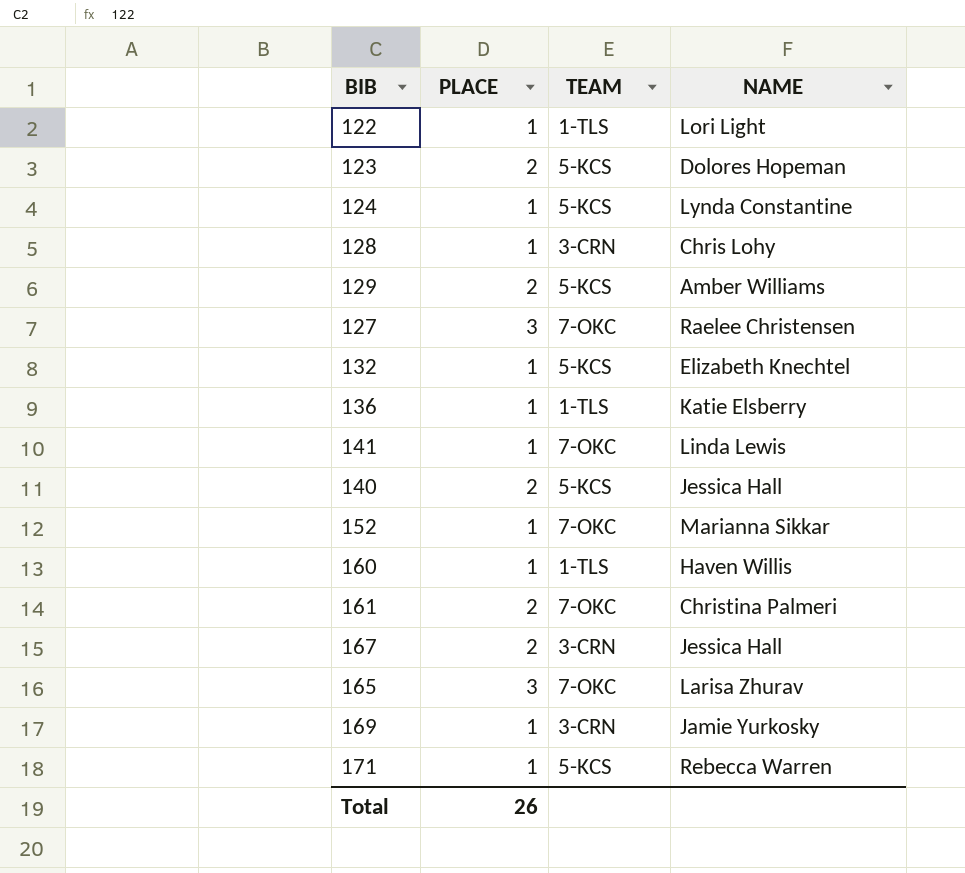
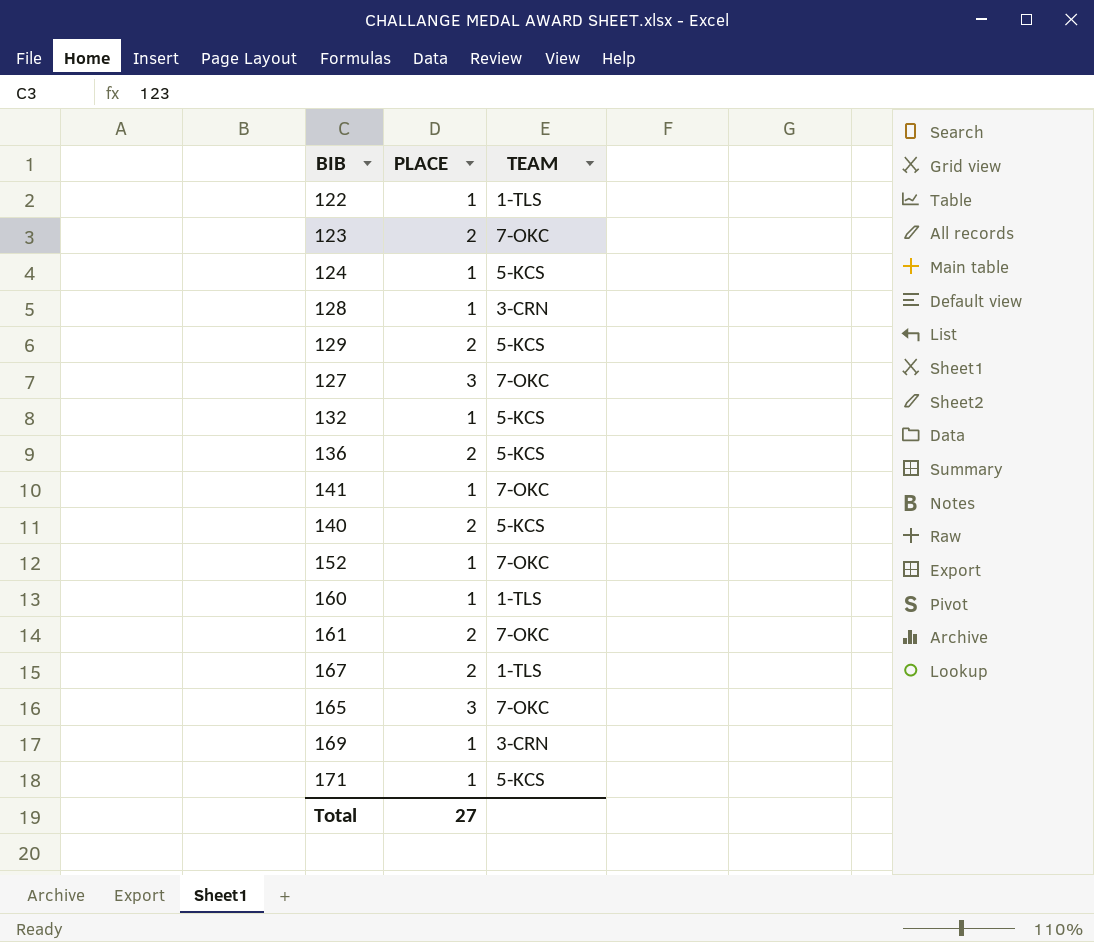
column NAME | position: 4 -> none
123 | TEAM: 5-KCS -> 7-OKC
136 | PLACE: 1 -> 2
136 | TEAM: 1-TLS -> 5-KCS
167 | TEAM: 3-CRN -> 1-TLS
Total | PLACE: 26 -> 27

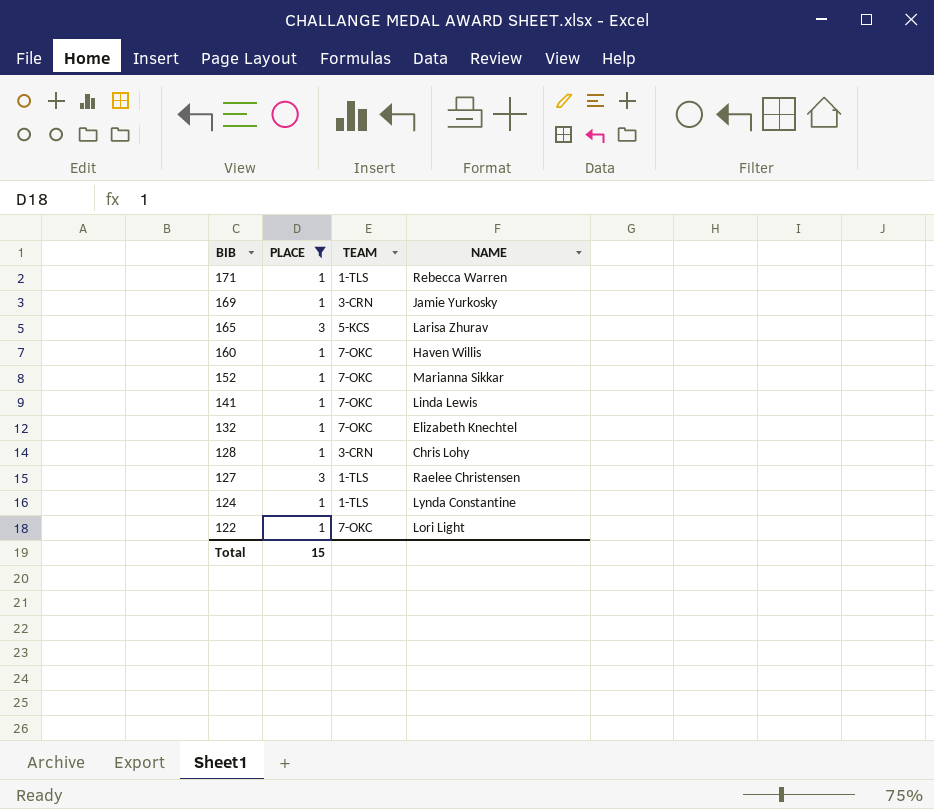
filter: none -> PLACE != 2
row order: none -> BIB descending
column NAME | position: none -> 4
171 | TEAM: 5-KCS -> 1-TLS
165 | TEAM: 7-OKC -> 5-KCS
160 | TEAM: 1-TLS -> 7-OKC
132 | TEAM: 5-KCS -> 7-OKC
127 | TEAM: 7-OKC -> 1-TLS
124 | TEAM: 5-KCS -> 1-TLS
122 | TEAM: 1-TLS -> 7-OKC
Total | PLACE: 27 -> 15

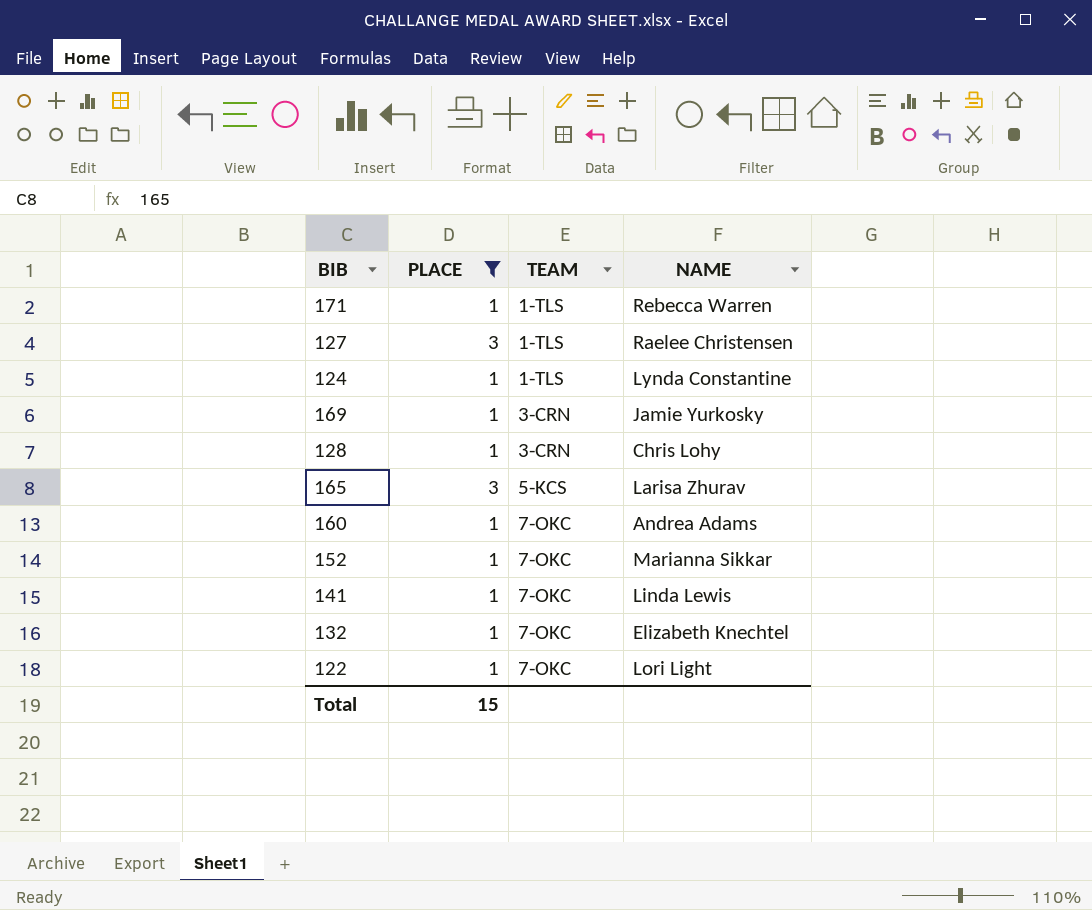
row order: BIB descending -> TEAM ascending
160 | NAME: Haven Willis -> Andrea Adams

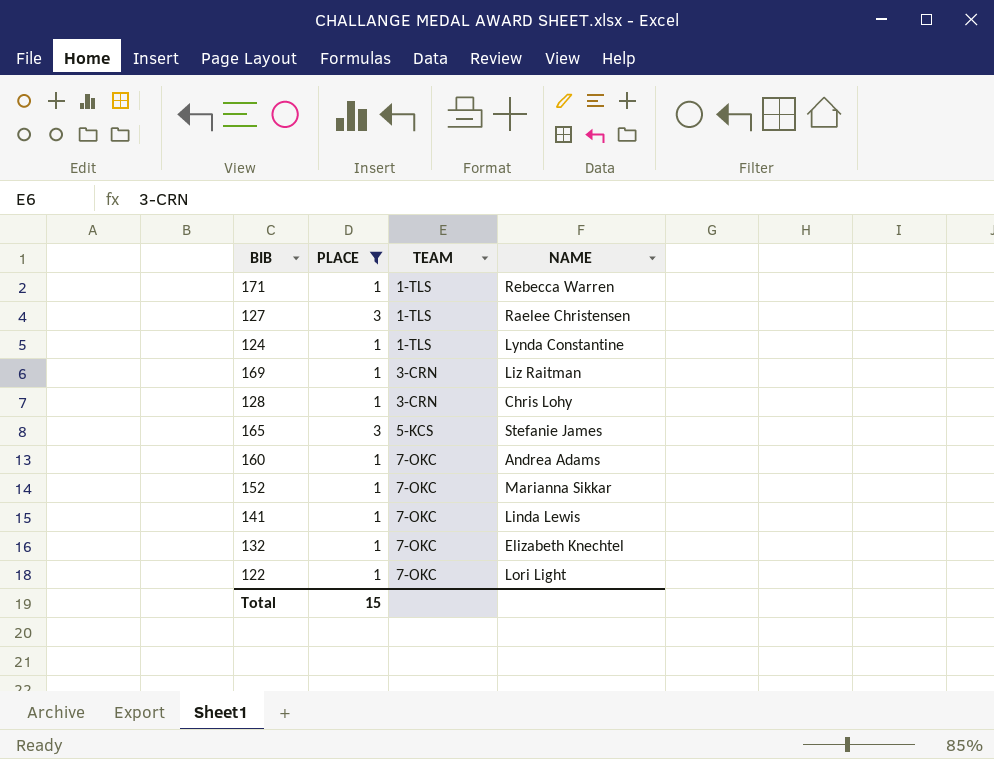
169 | NAME: Jamie Yurkosky -> Liz Raitman
165 | NAME: Larisa Zhurav -> Stefanie James

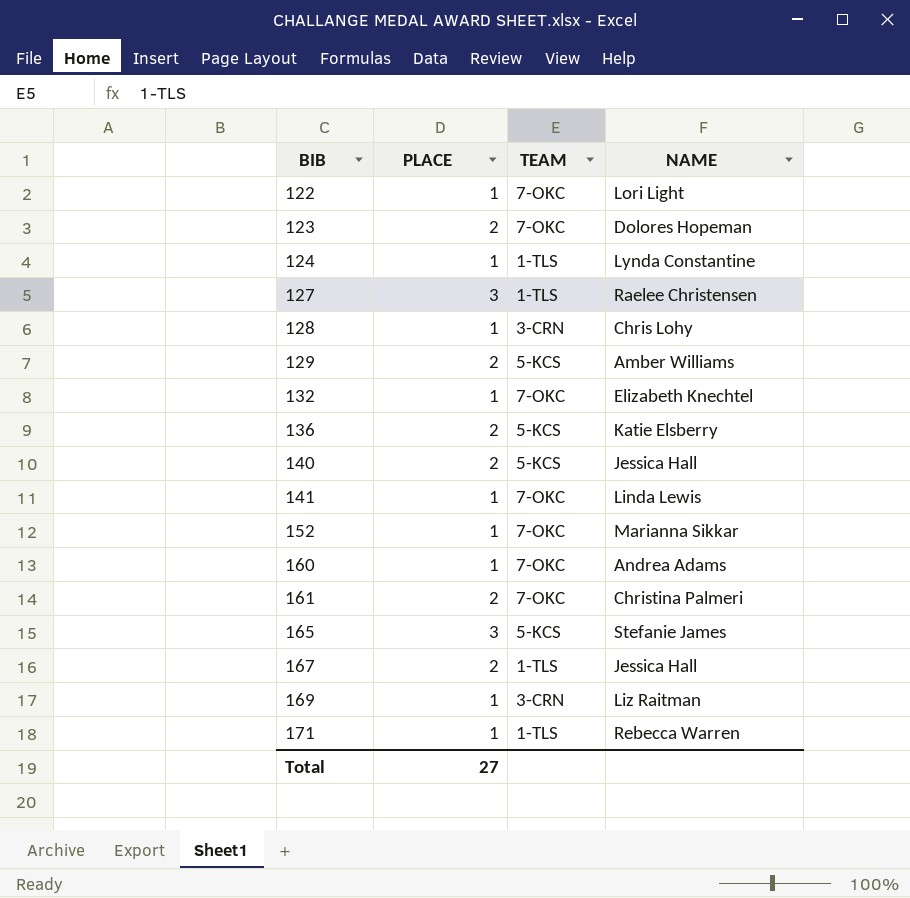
filter: PLACE != 2 -> none
row order: TEAM ascending -> BIB ascending
Total | PLACE: 15 -> 27

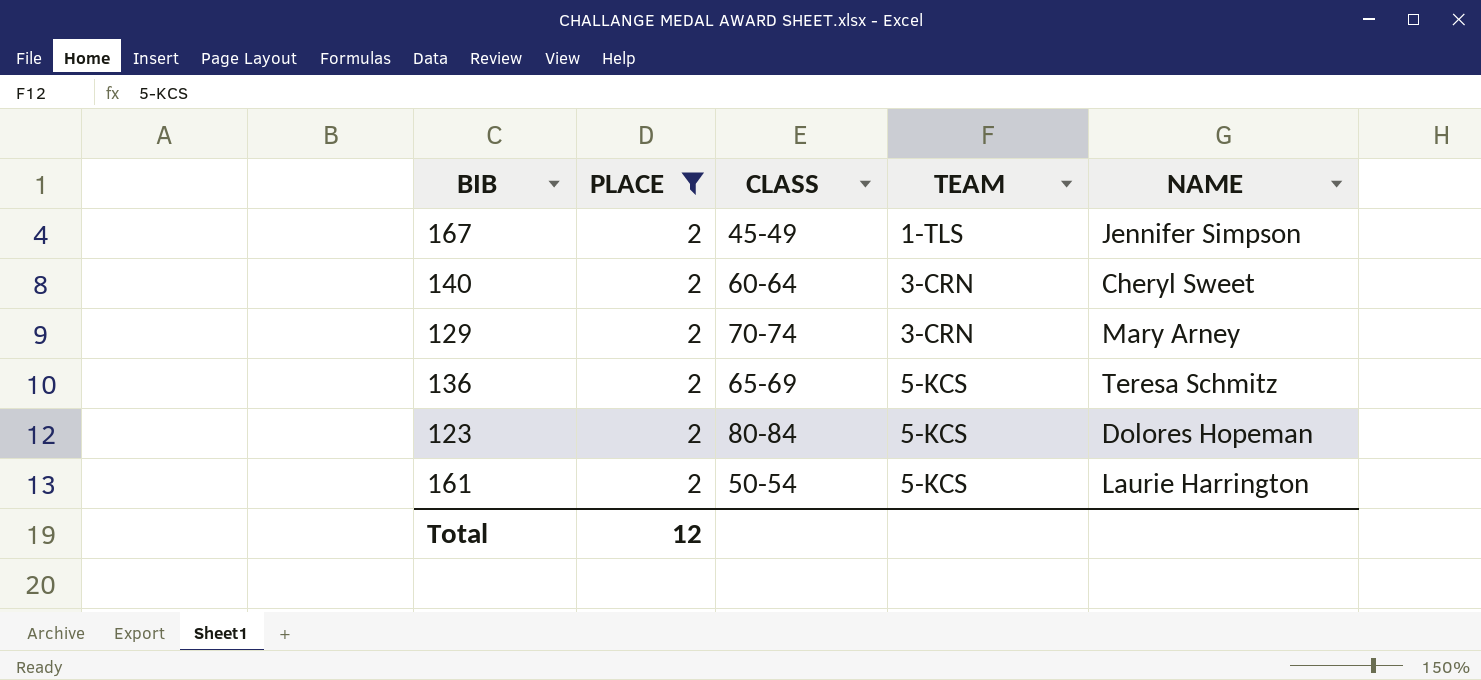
filter: none -> PLACE = 2
row order: BIB ascending -> TEAM ascending
column CLASS | position: none -> 3
167 | NAME: Jessica Hall -> Jennifer Simpson
140 | TEAM: 5-KCS -> 3-CRN
140 | NAME: Jessica Hall -> Cheryl Sweet
129 | TEAM: 5-KCS -> 3-CRN
129 | NAME: Amber Williams -> Mary Arney
136 | NAME: Katie Elsberry -> Teresa Schmitz
123 | TEAM: 7-OKC -> 5-KCS
161 | TEAM: 7-OKC -> 5-KCS
161 | NAME: Christina Palmeri -> Laurie Harrington
Total | PLACE: 27 -> 12

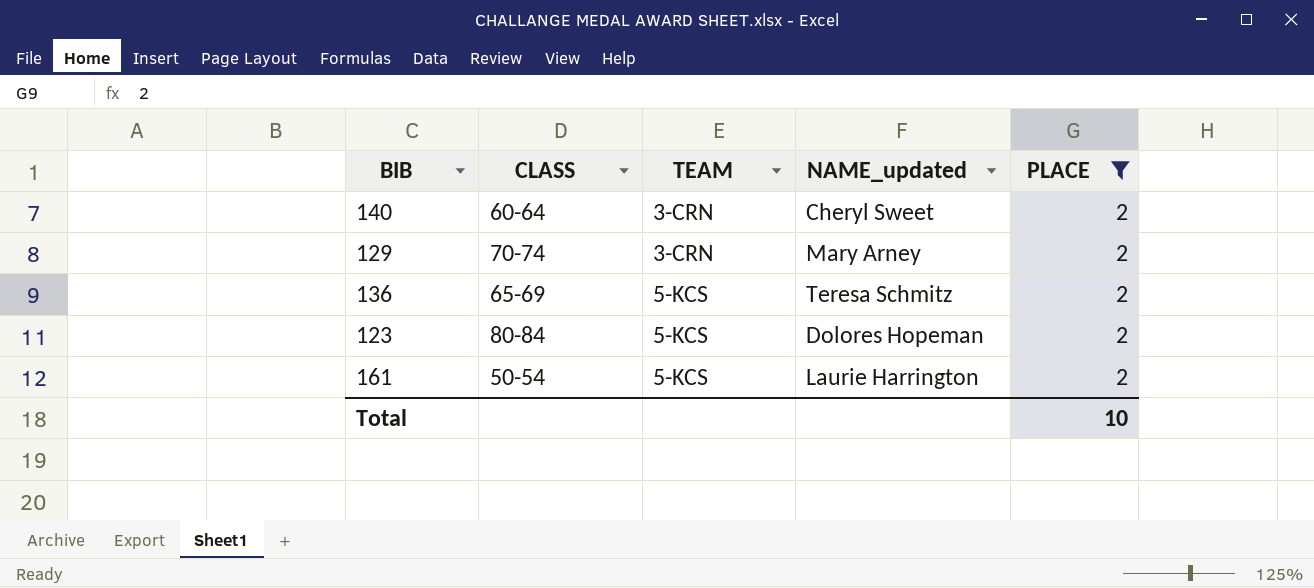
column name: NAME -> NAME_updated
column PLACE | position: 2 -> 5
row 167: 2 | 45-49 | 1-TLS | Jennifer Simpson -> none
Total | PLACE: 12 -> 10

